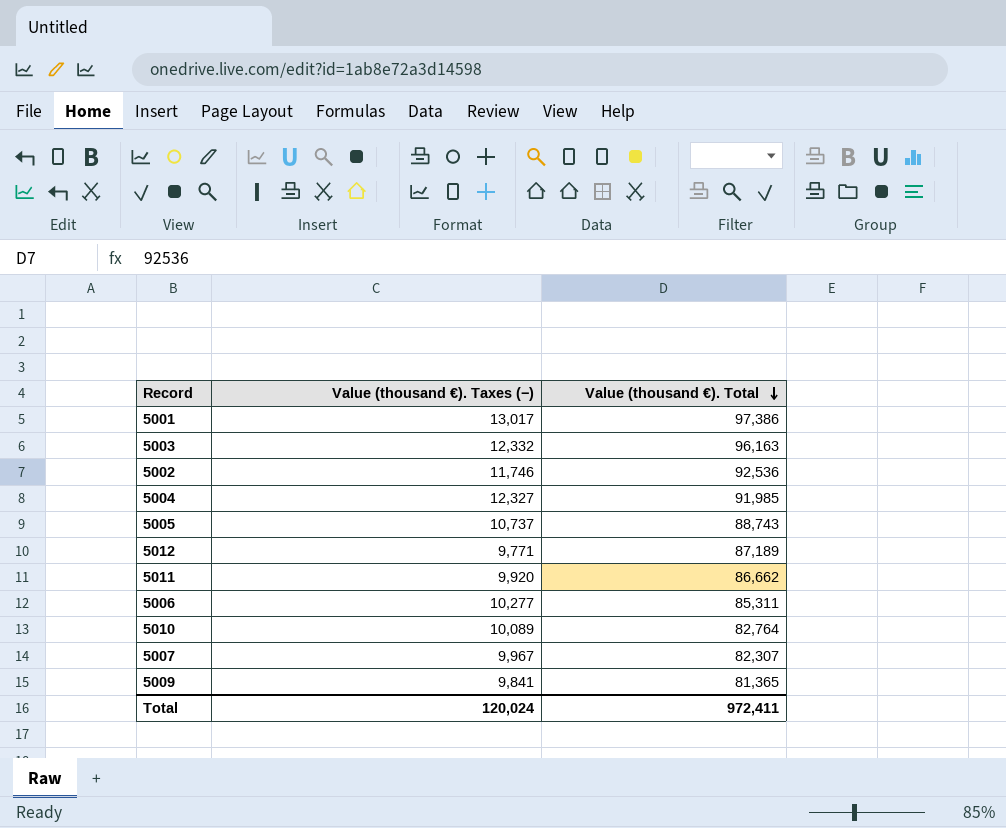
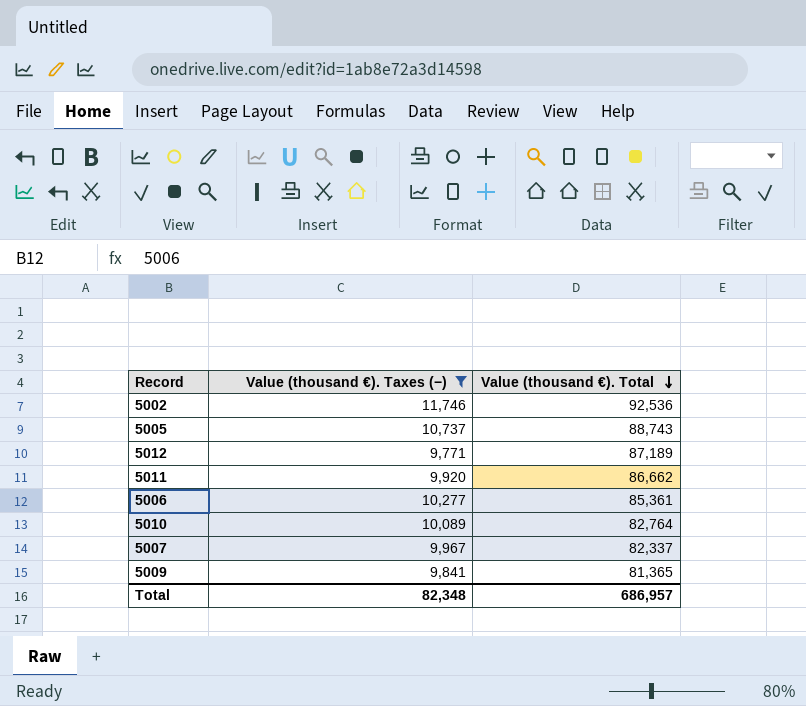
filter: none -> Value (thousand €). Taxes (−) <= 11,746
5006 | Value (thousand €). Total: 85,311 -> 85,361
5007 | Value (thousand €). Total: 82,307 -> 82,337
Total | Value (thousand €). Taxes (−): 120,024 -> 82,348
Total | Value (thousand €). Total: 972,411 -> 686,957

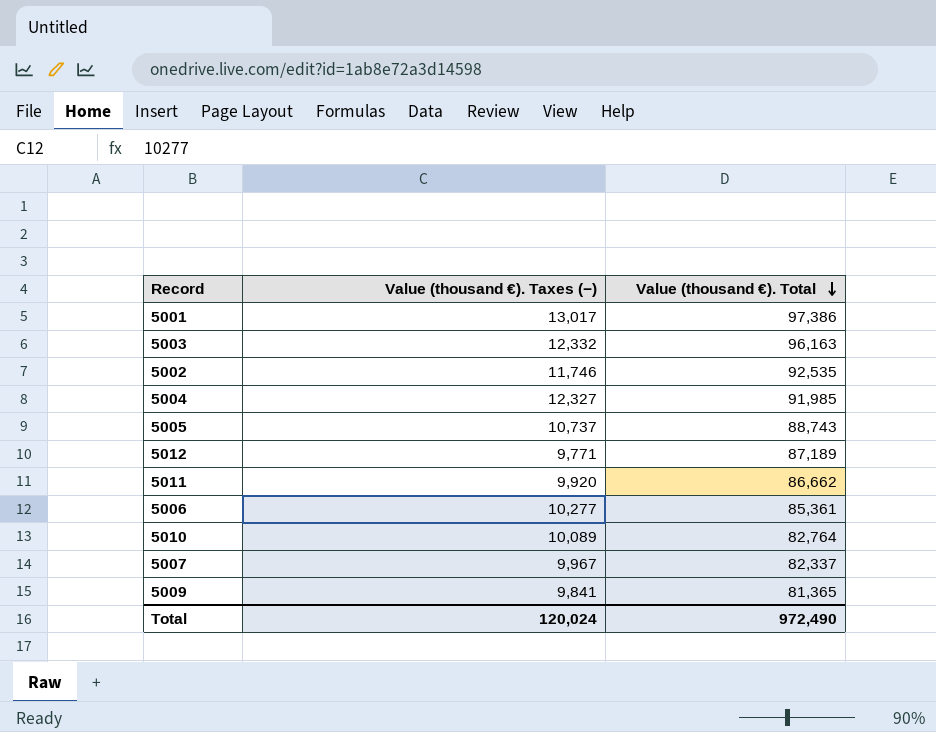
filter: Value (thousand €). Taxes (−) <= 11,746 -> none
5002 | Value (thousand €). Total: 92,536 -> 92,535
Total | Value (thousand €). Taxes (−): 82,348 -> 120,024
Total | Value (thousand €). Total: 686,957 -> 972,490

